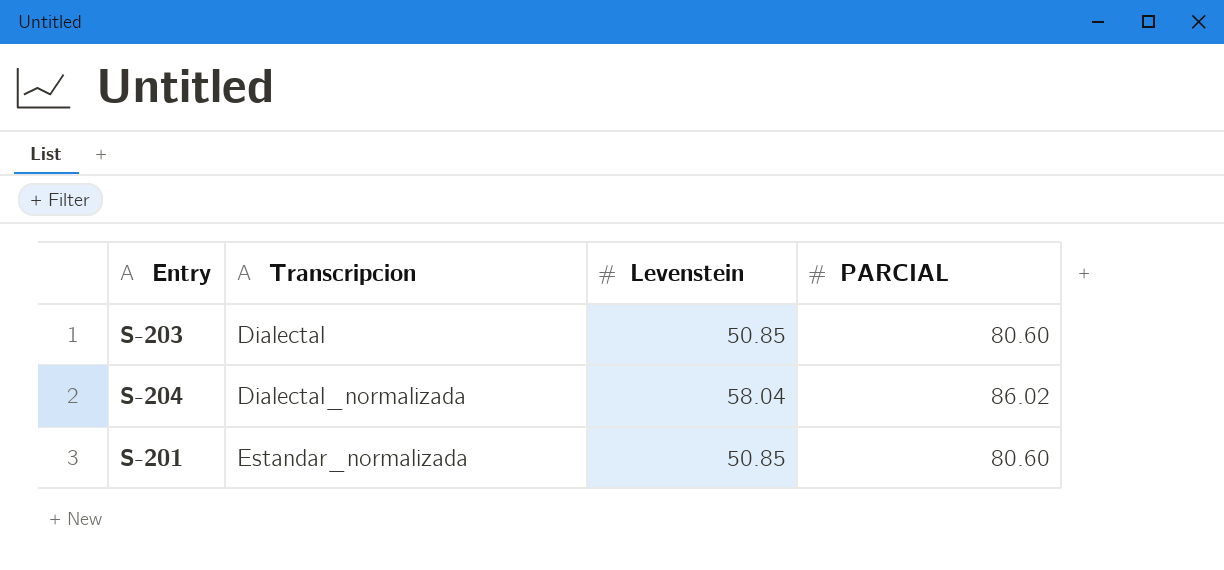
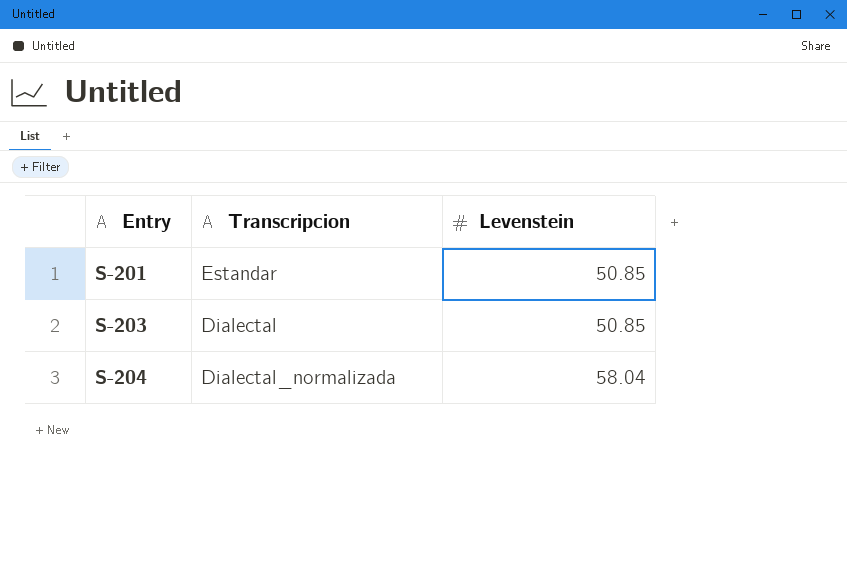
row order: Transcripcion ascending -> Entry ascending
column PARCIAL | position: 4 -> none
S-201 | Transcripcion: Estandar_normalizada -> Estandar

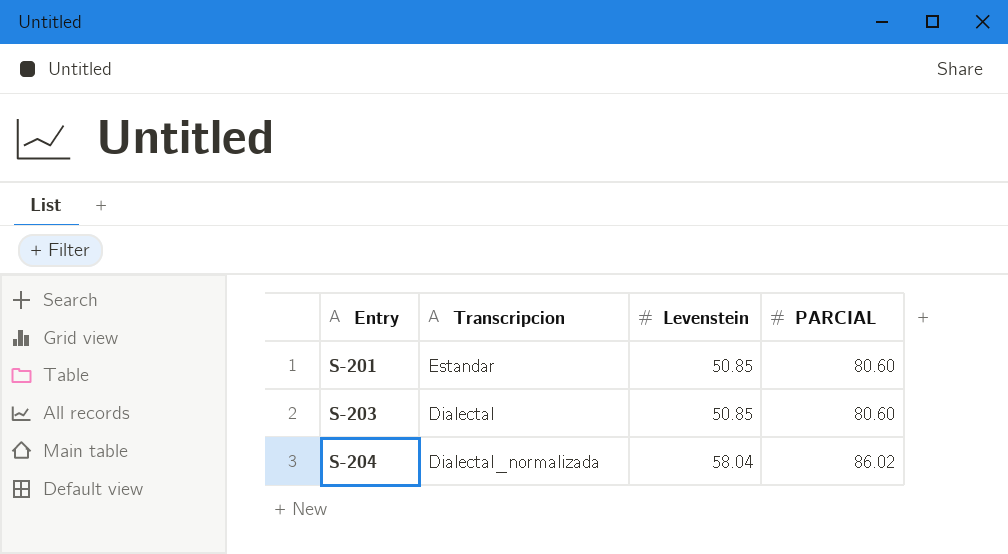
column PARCIAL | position: none -> 4

